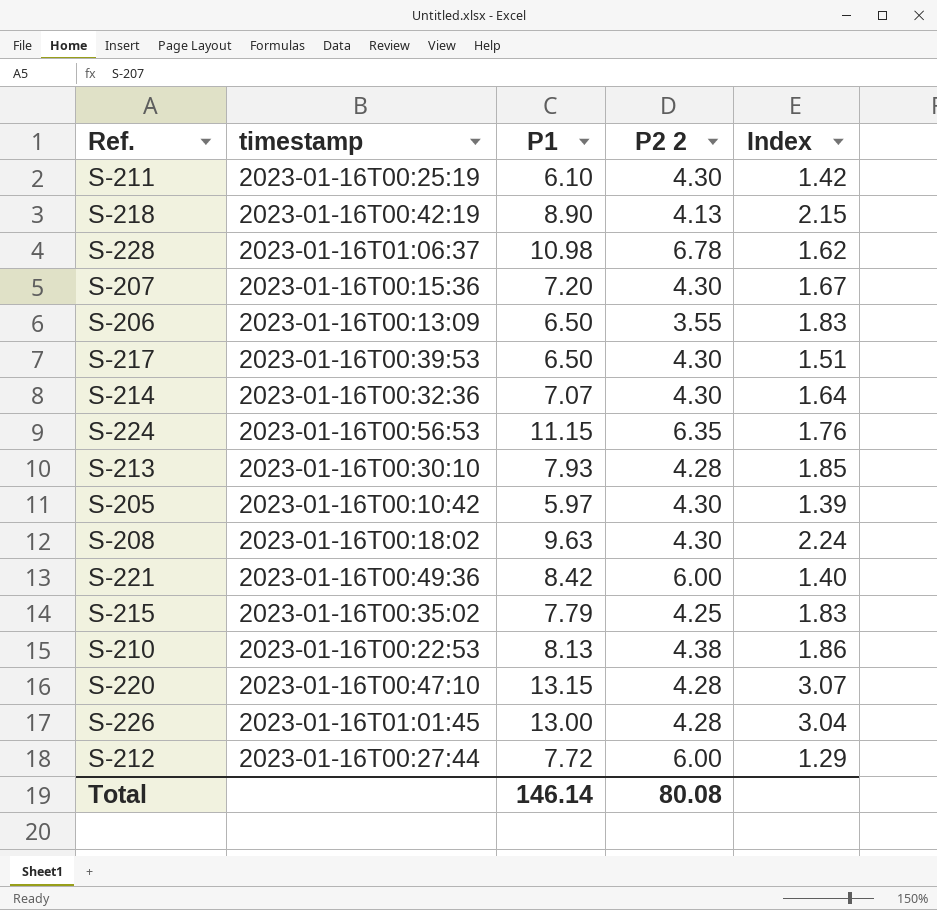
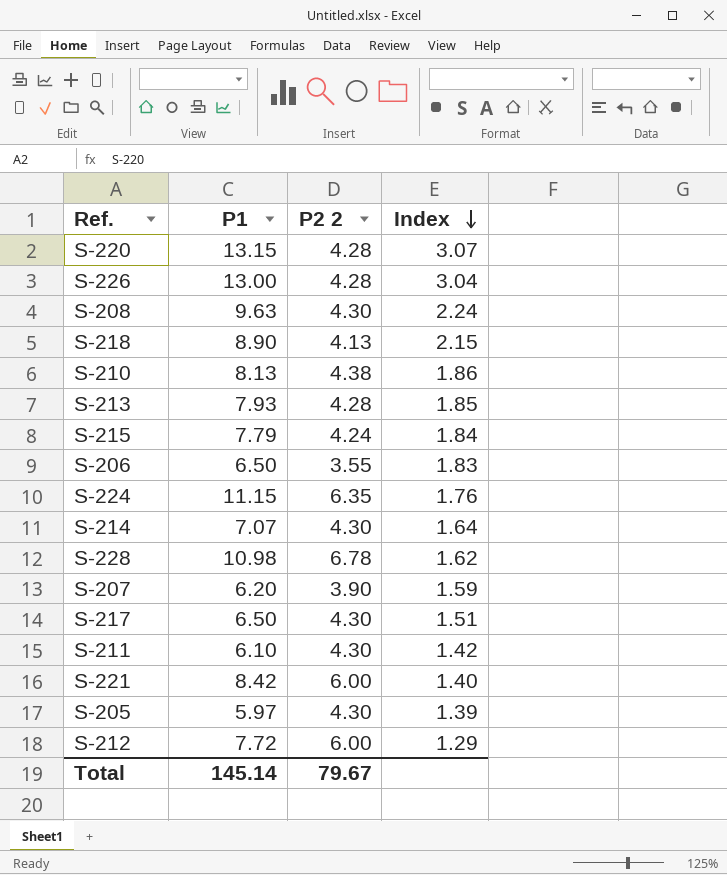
row order: none -> Index descending
column timestamp | position: 2 -> none
S-215 | P2 2: 4.25 -> 4.24
S-215 | Index: 1.83 -> 1.84
S-207 | P1: 7.20 -> 6.20
S-207 | P2 2: 4.30 -> 3.90
S-207 | Index: 1.67 -> 1.59
Total | P1: 146.14 -> 145.14
Total | P2 2: 80.08 -> 79.67

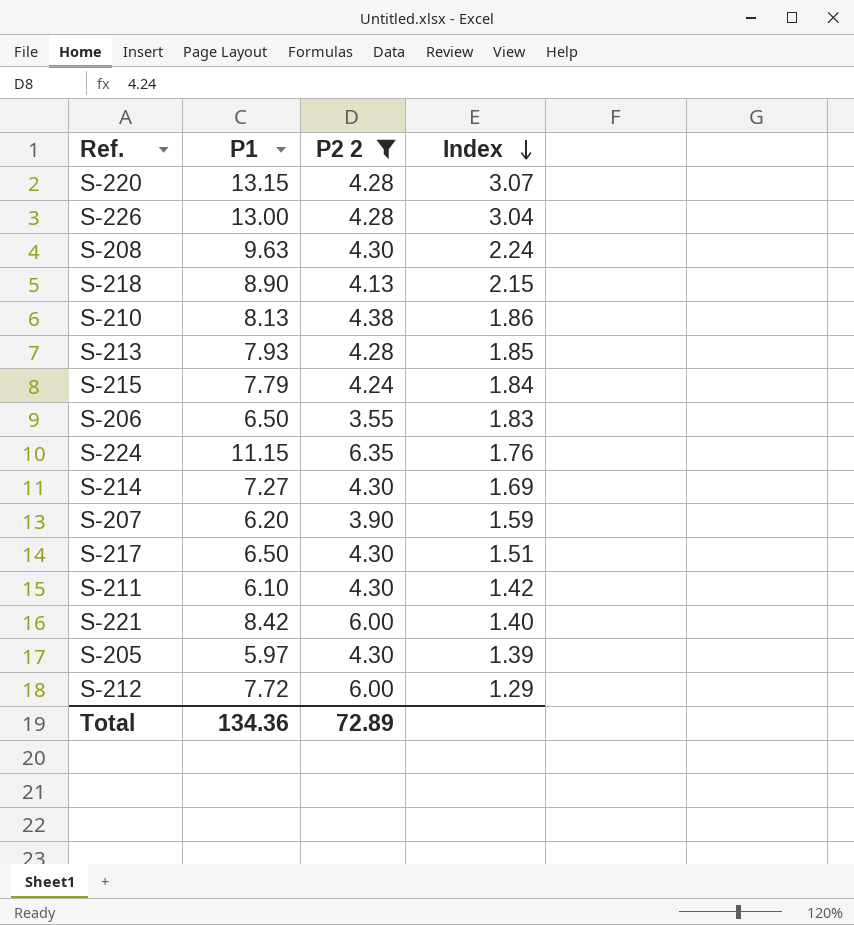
filter: none -> P2 2 != 6.78
S-214 | P1: 7.07 -> 7.27
S-214 | Index: 1.64 -> 1.69
Total | P1: 145.14 -> 134.36
Total | P2 2: 79.67 -> 72.89

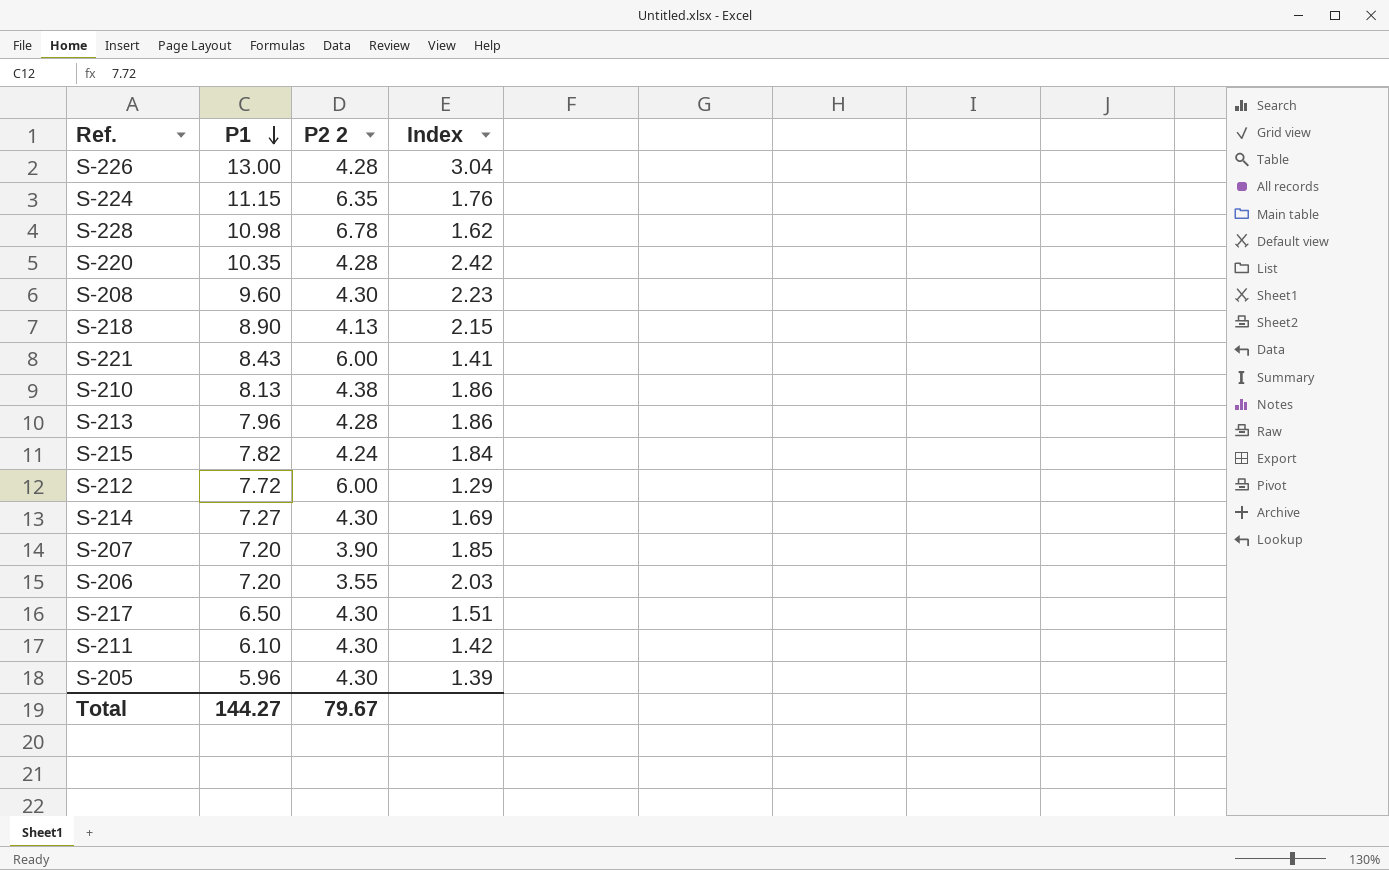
filter: P2 2 != 6.78 -> none
row order: Index descending -> P1 descending
S-220 | P1: 13.15 -> 10.35
S-220 | Index: 3.07 -> 2.42
S-208 | P1: 9.63 -> 9.60
S-208 | Index: 2.24 -> 2.23
S-221 | P1: 8.42 -> 8.43
S-221 | Index: 1.40 -> 1.41
S-213 | P1: 7.93 -> 7.96
S-213 | Index: 1.85 -> 1.86
S-215 | P1: 7.79 -> 7.82
S-207 | P1: 6.20 -> 7.20
S-207 | Index: 1.59 -> 1.85
S-206 | P1: 6.50 -> 7.20
S-206 | Index: 1.83 -> 2.03
S-205 | P1: 5.97 -> 5.96
Total | P1: 134.36 -> 144.27
Total | P2 2: 72.89 -> 79.67

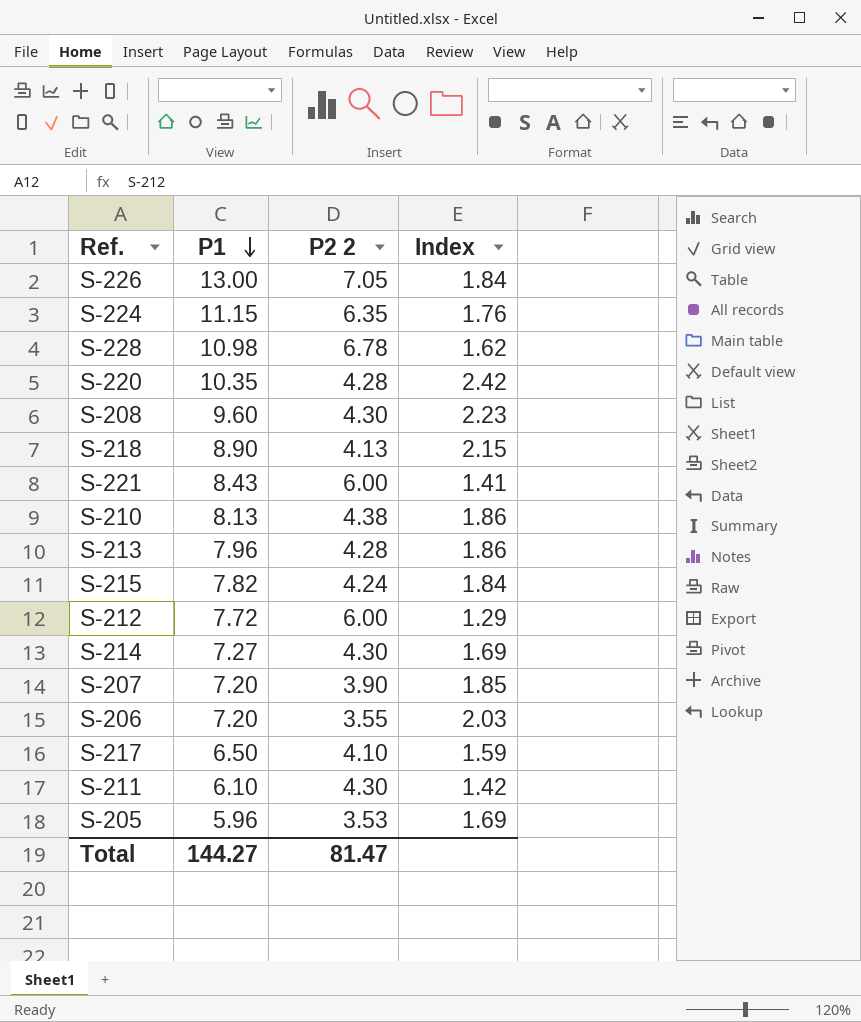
S-226 | P2 2: 4.28 -> 7.05
S-226 | Index: 3.04 -> 1.84
S-217 | P2 2: 4.30 -> 4.10
S-217 | Index: 1.51 -> 1.59
S-205 | P2 2: 4.30 -> 3.53
S-205 | Index: 1.39 -> 1.69
Total | P2 2: 79.67 -> 81.47

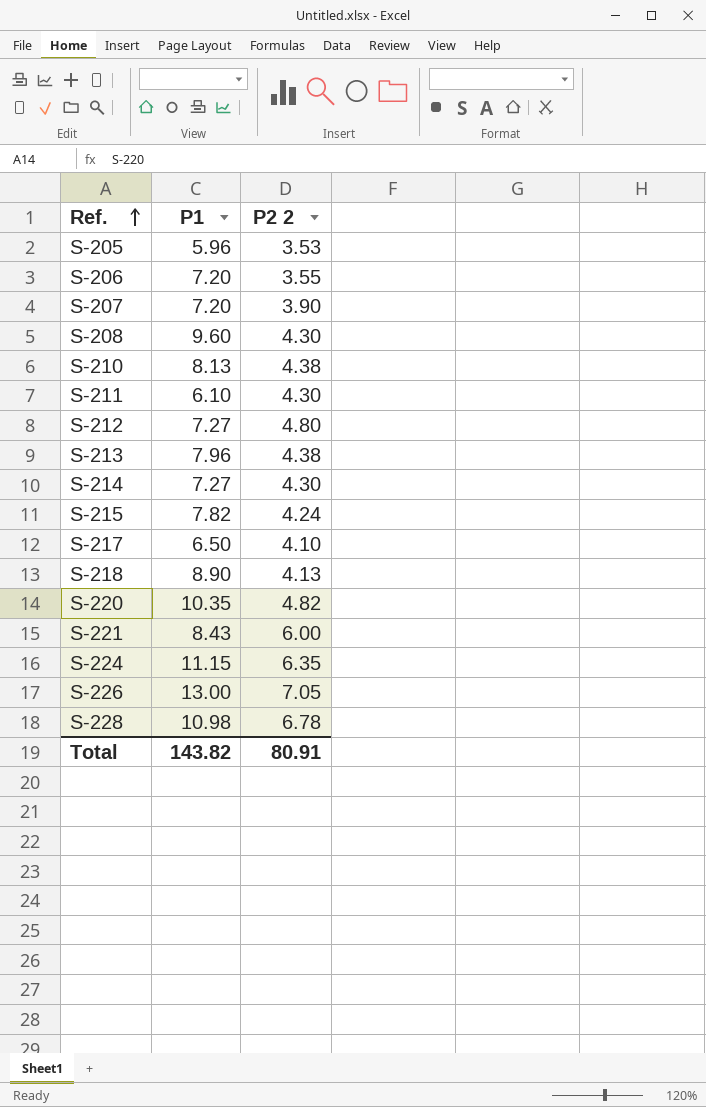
row order: P1 descending -> Ref. ascending
column Index | formula: [P1] / [P2 2] -> none
S-212 | P1: 7.72 -> 7.27
S-212 | P2 2: 6.00 -> 4.80
S-213 | P2 2: 4.28 -> 4.38
S-220 | P2 2: 4.28 -> 4.82
Total | P1: 144.27 -> 143.82
Total | P2 2: 81.47 -> 80.91

